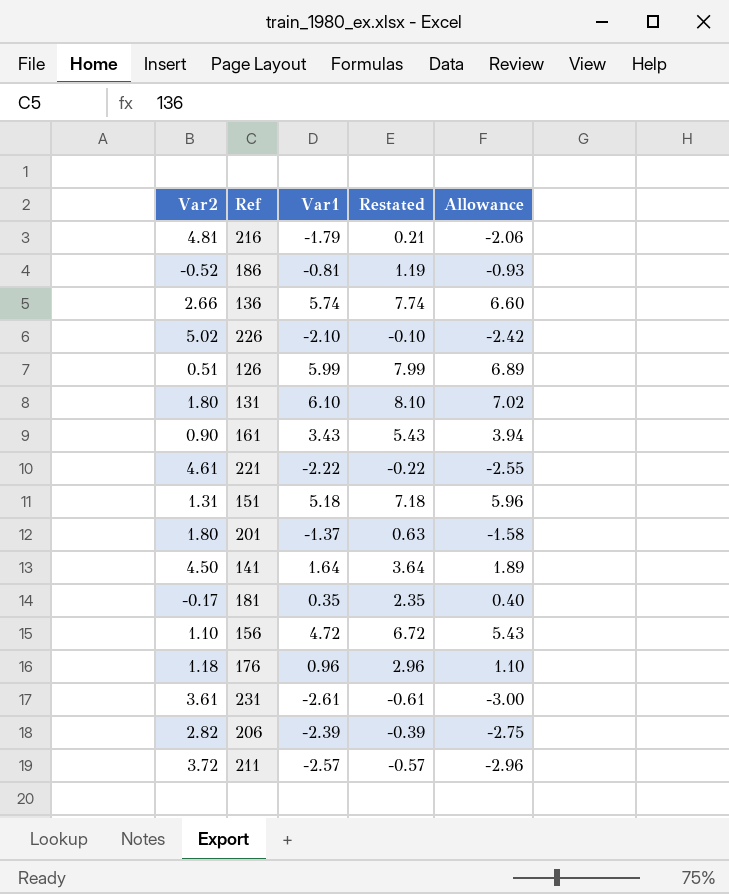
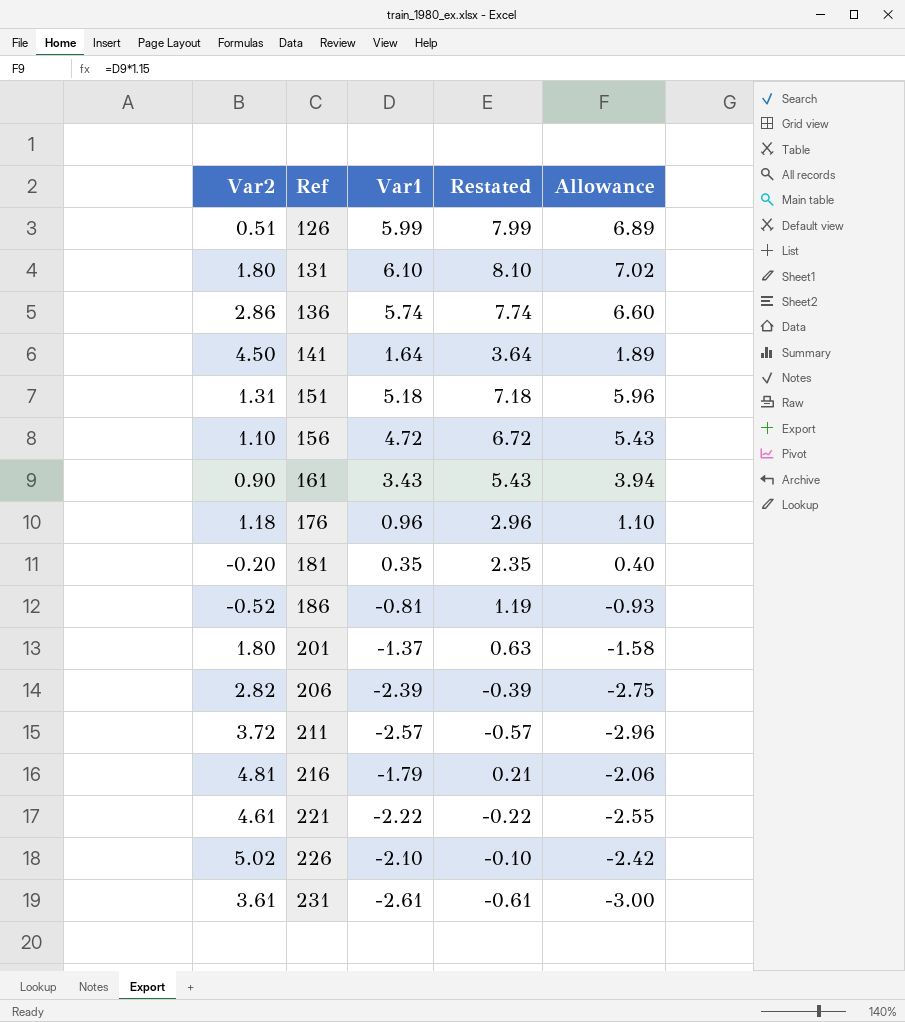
row order: none -> Ref ascending
136 | Var2: 2.66 -> 2.86
181 | Var2: -0.17 -> -0.20

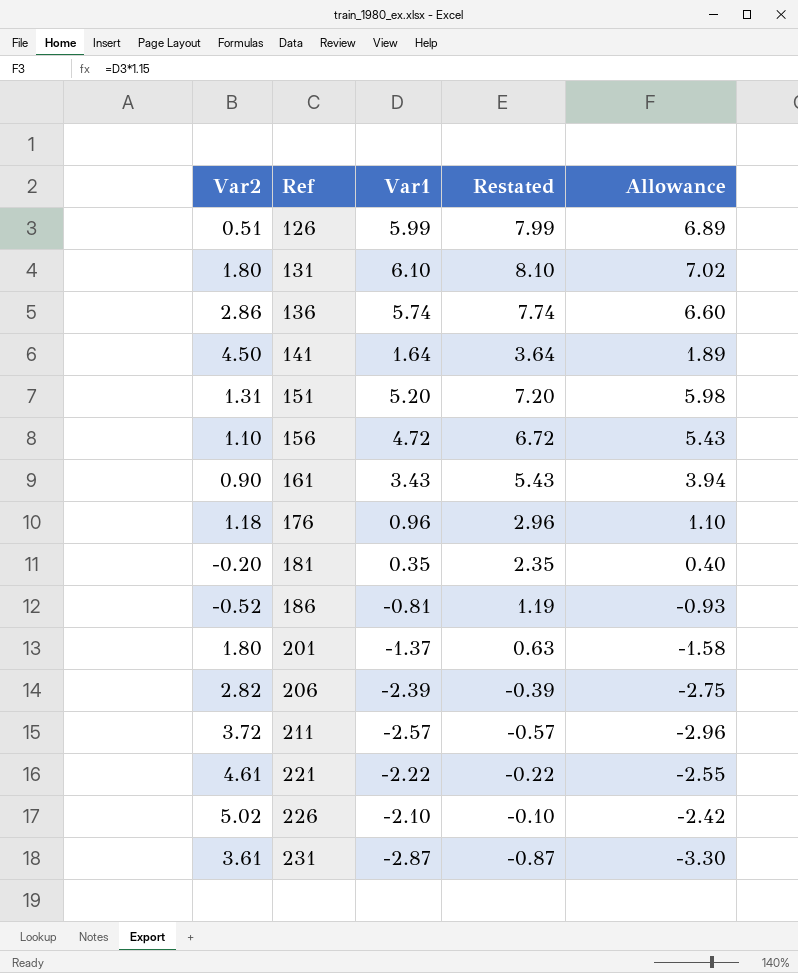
row 216: 4.81 | -1.79 | 0.21 | -2.06 -> none
151 | Var1: 5.18 -> 5.20
151 | Restated: 7.18 -> 7.20
151 | Allowance: 5.96 -> 5.98
231 | Var1: -2.61 -> -2.87
231 | Restated: -0.61 -> -0.87
231 | Allowance: -3.00 -> -3.30

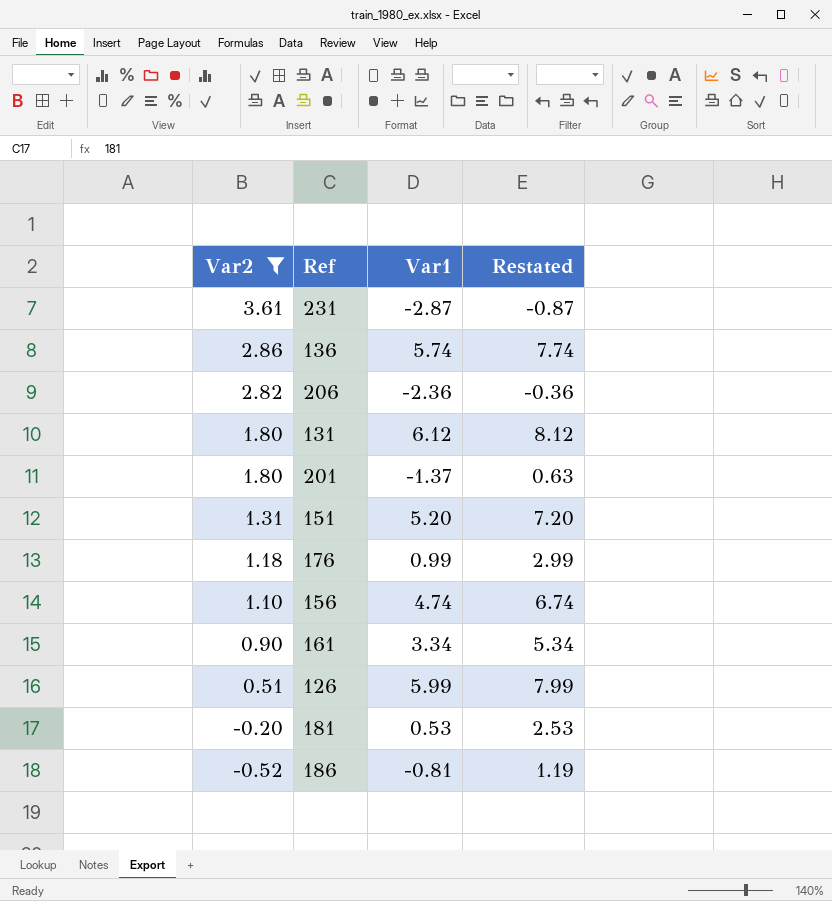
filter: none -> Var2 <= 3.61
row order: Ref ascending -> Var2 descending
column Allowance | formula: [Var1] * 1.15 -> none
206 | Var1: -2.39 -> -2.36
206 | Restated: -0.39 -> -0.36
131 | Var1: 6.10 -> 6.12
131 | Restated: 8.10 -> 8.12
176 | Var1: 0.96 -> 0.99
176 | Restated: 2.96 -> 2.99
156 | Var1: 4.72 -> 4.74
156 | Restated: 6.72 -> 6.74
161 | Var1: 3.43 -> 3.34
161 | Restated: 5.43 -> 5.34
181 | Var1: 0.35 -> 0.53
181 | Restated: 2.35 -> 2.53

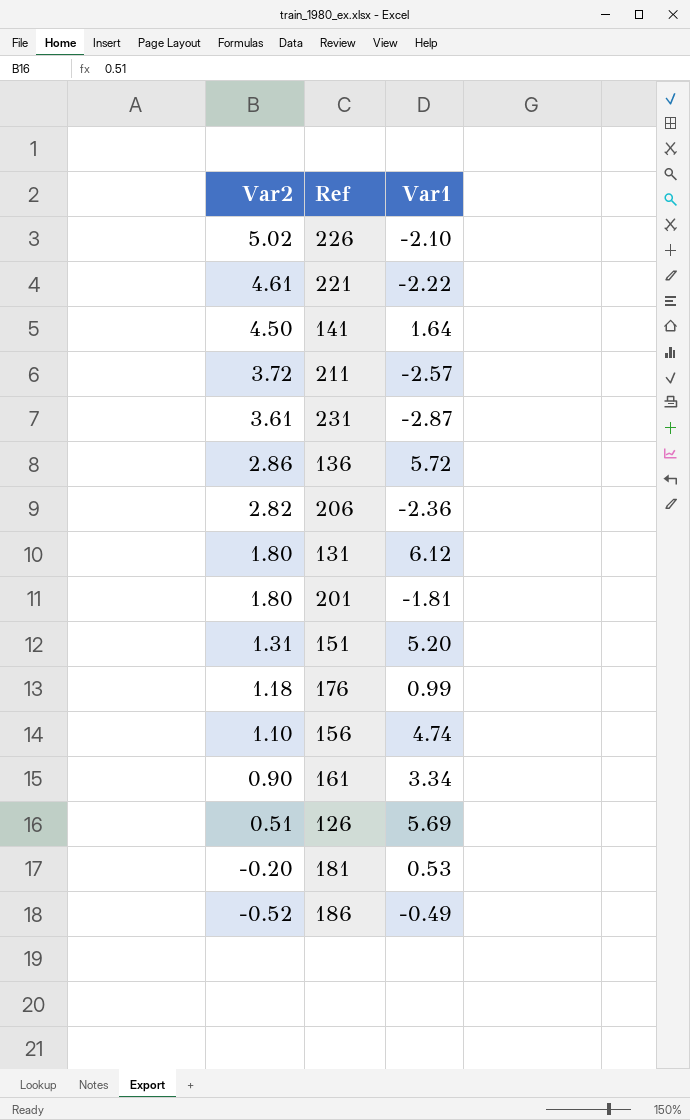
filter: Var2 <= 3.61 -> none
column Restated | formula: [Var1] + 2 -> none
136 | Var1: 5.74 -> 5.72
201 | Var1: -1.37 -> -1.81
126 | Var1: 5.99 -> 5.69
186 | Var1: -0.81 -> -0.49

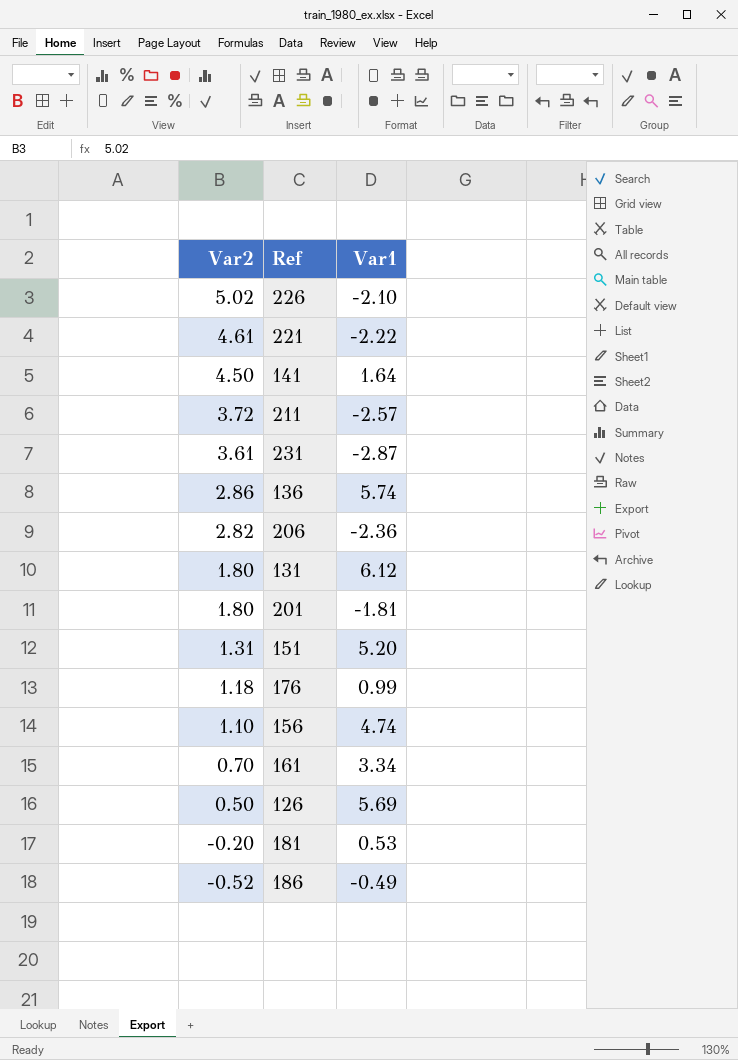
136 | Var1: 5.72 -> 5.74
161 | Var2: 0.90 -> 0.70
126 | Var2: 0.51 -> 0.50

